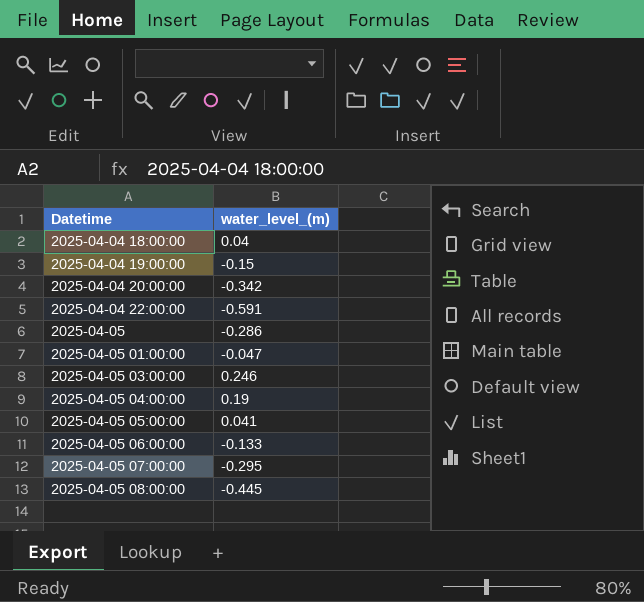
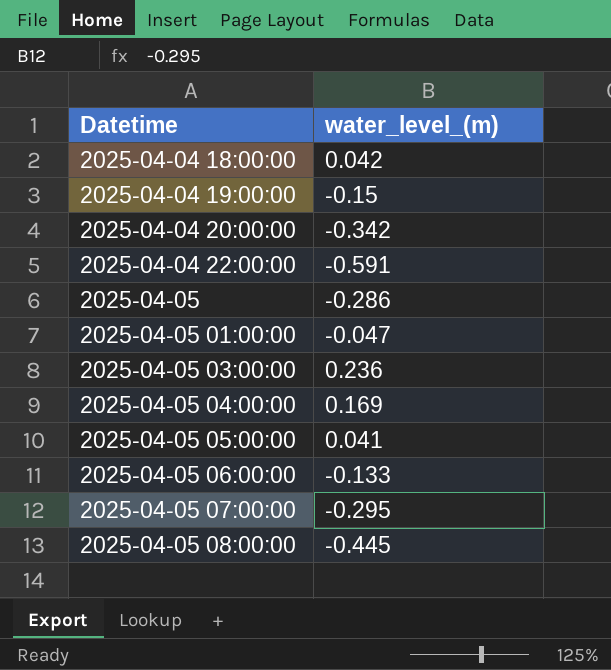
2025-04-04 18:00:00 | water_level_(m): 0.04 -> 0.042
2025-04-05 03:00:00 | water_level_(m): 0.246 -> 0.236
2025-04-05 04:00:00 | water_level_(m): 0.19 -> 0.169

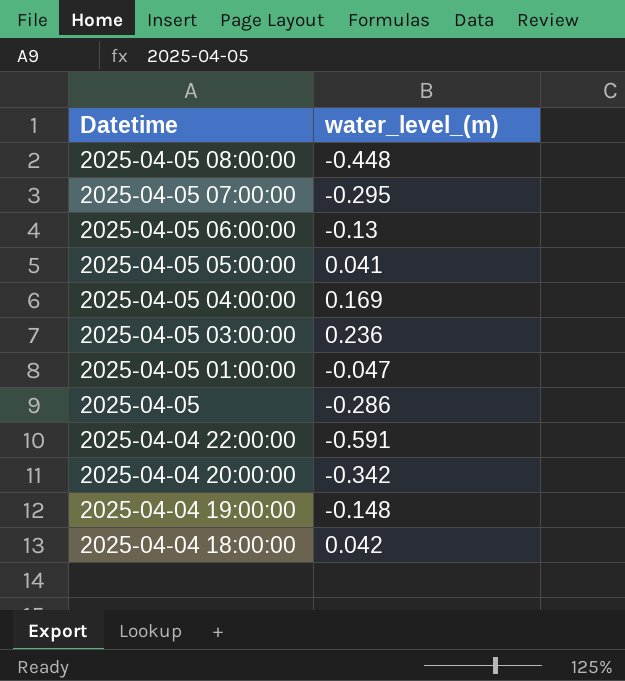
row order: Datetime ascending -> Datetime descending
2025-04-05 08:00:00 | water_level_(m): -0.445 -> -0.448
2025-04-05 06:00:00 | water_level_(m): -0.133 -> -0.13
2025-04-04 19:00:00 | water_level_(m): -0.15 -> -0.148

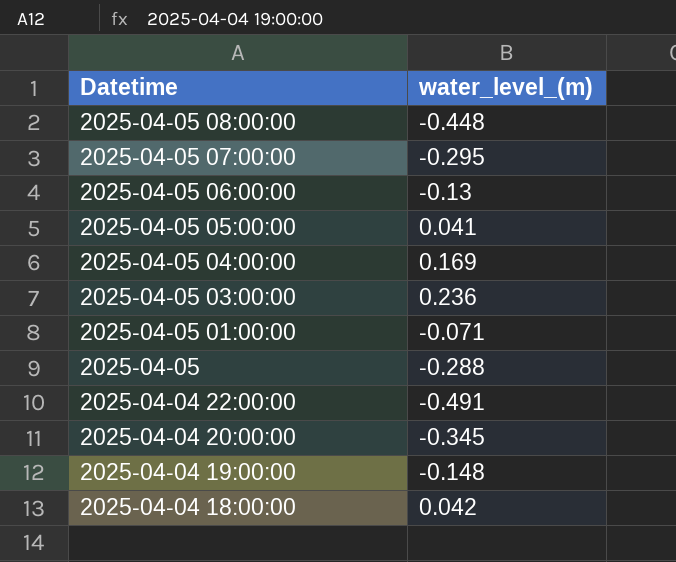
2025-04-05 01:00:00 | water_level_(m): -0.047 -> -0.071
2025-04-05 | water_level_(m): -0.286 -> -0.288
2025-04-04 22:00:00 | water_level_(m): -0.591 -> -0.491
2025-04-04 20:00:00 | water_level_(m): -0.342 -> -0.345

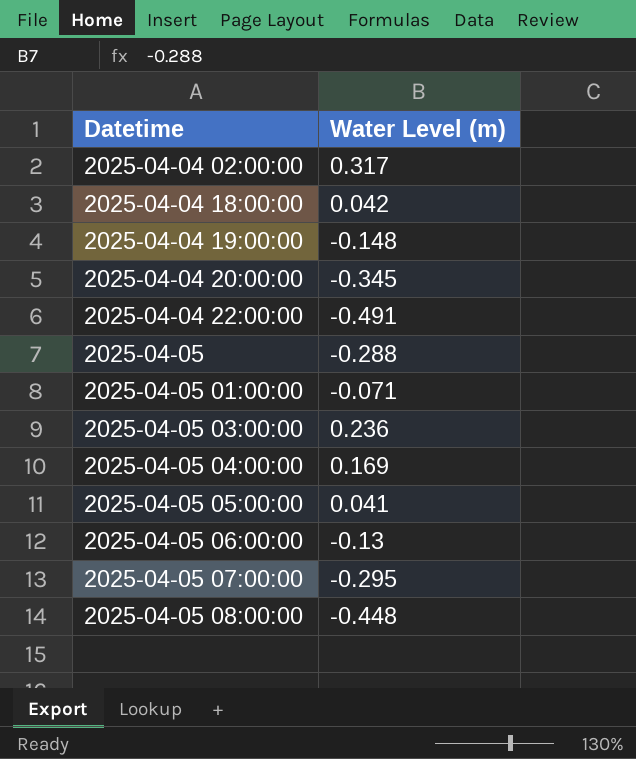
row order: Datetime descending -> Datetime ascending
column name: water_level_(m) -> Water Level (m)
row 2025-04-04 02:00:00: none -> 0.317

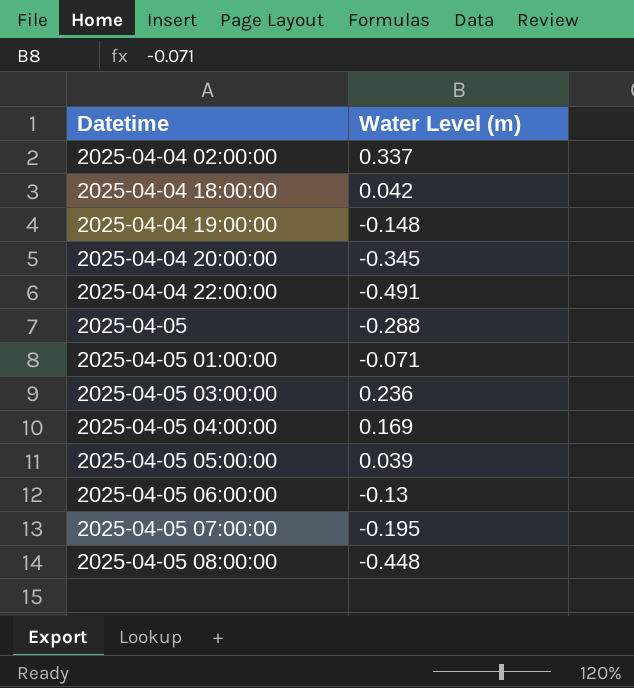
2025-04-04 02:00:00 | Water Level (m): 0.317 -> 0.337
2025-04-05 05:00:00 | Water Level (m): 0.041 -> 0.039
2025-04-05 07:00:00 | Water Level (m): -0.295 -> -0.195

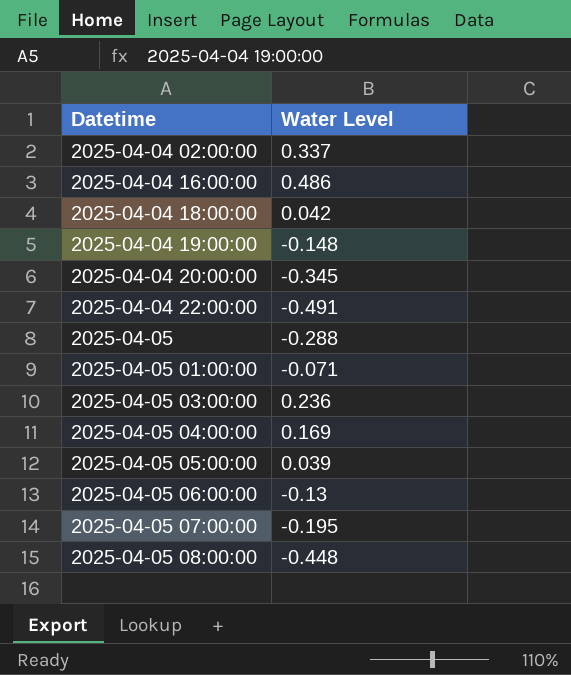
column name: Water Level (m) -> Water Level
row 2025-04-04 16:00:00: none -> 0.486

